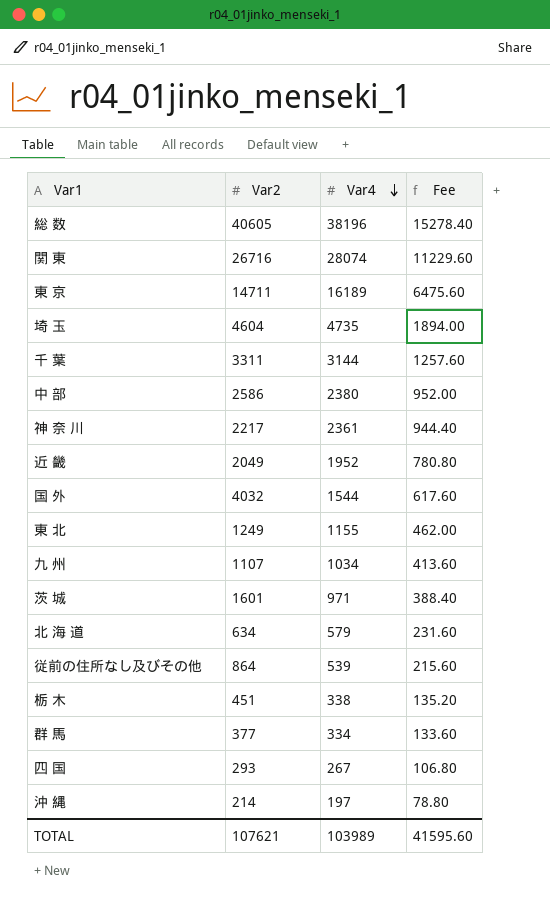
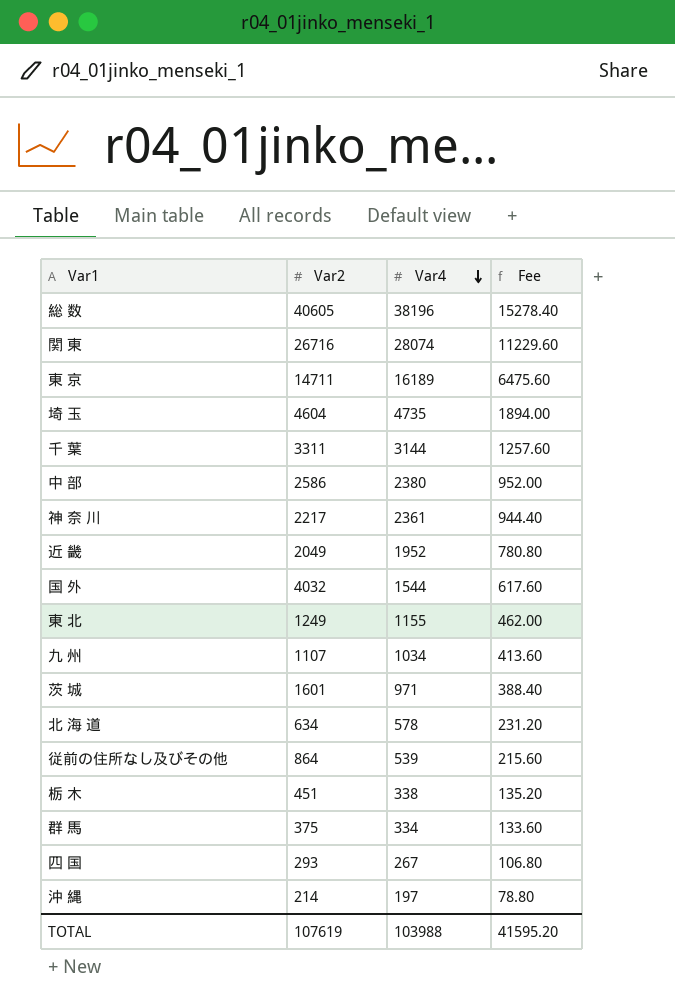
北 海 道 | Var4: 579 -> 578
北 海 道 | Fee: 231.60 -> 231.20
群 馬 | Var2: 377 -> 375
TOTAL | Var2: 107621 -> 107619
TOTAL | Var4: 103989 -> 103988
TOTAL | Fee: 41595.60 -> 41595.20

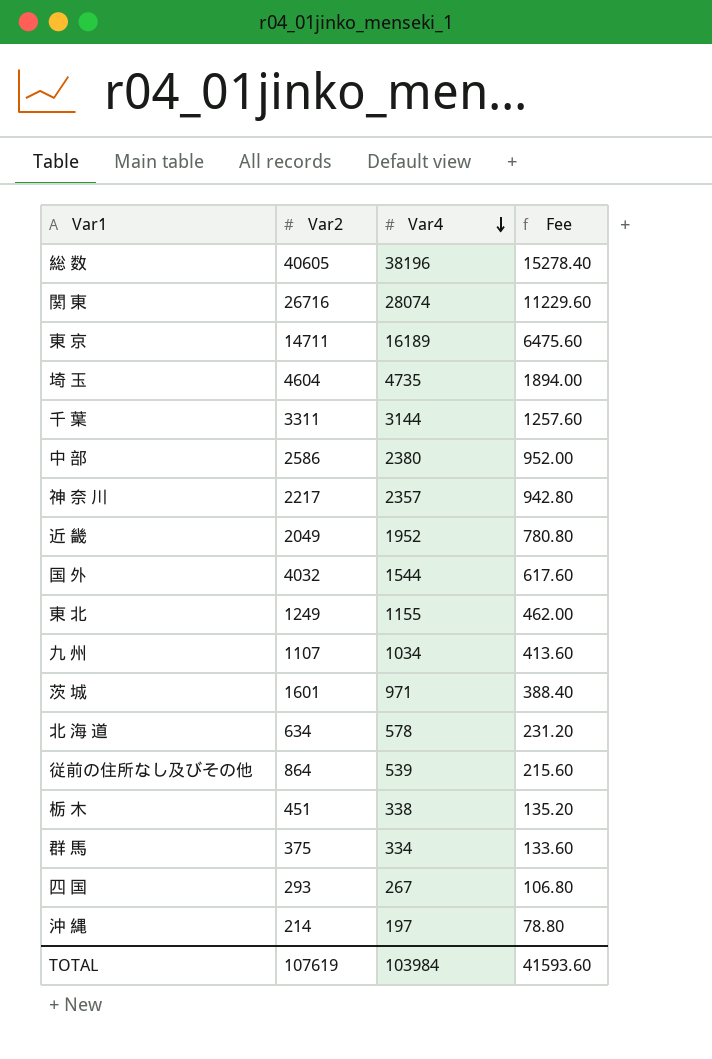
神 奈 川 | Var4: 2361 -> 2357
神 奈 川 | Fee: 944.40 -> 942.80
TOTAL | Var4: 103988 -> 103984
TOTAL | Fee: 41595.20 -> 41593.60

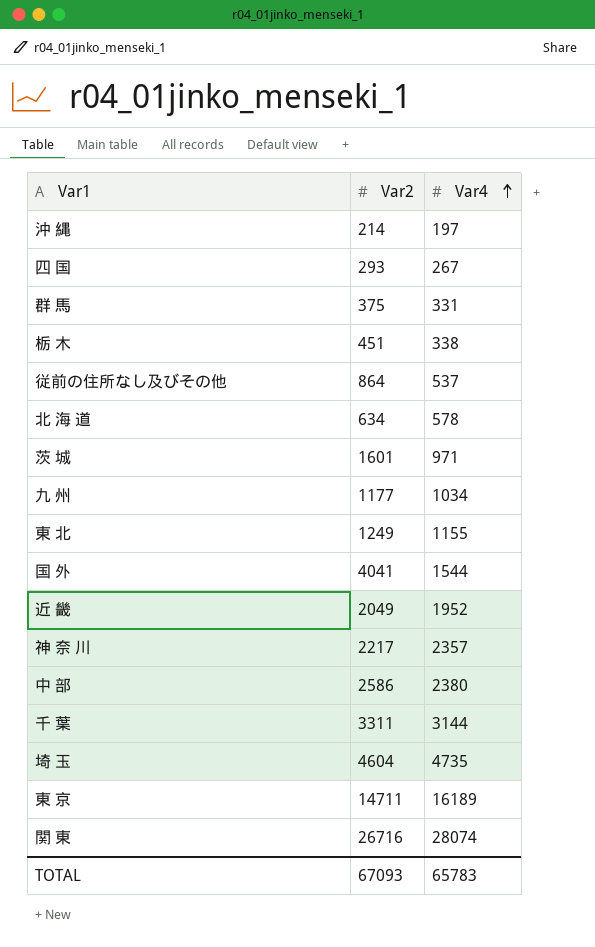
row order: Var4 descending -> Var4 ascending
column Fee | formula: [Var4] * 0.4 -> none
row 総 数: 40605 | 38196 | 15278.40 -> none
群 馬 | Var4: 334 -> 331
従前の住所なし及びその他 | Var4: 539 -> 537
九 州 | Var2: 1107 -> 1177
国 外 | Var2: 4032 -> 4041
TOTAL | Var2: 107619 -> 67093
TOTAL | Var4: 103984 -> 65783

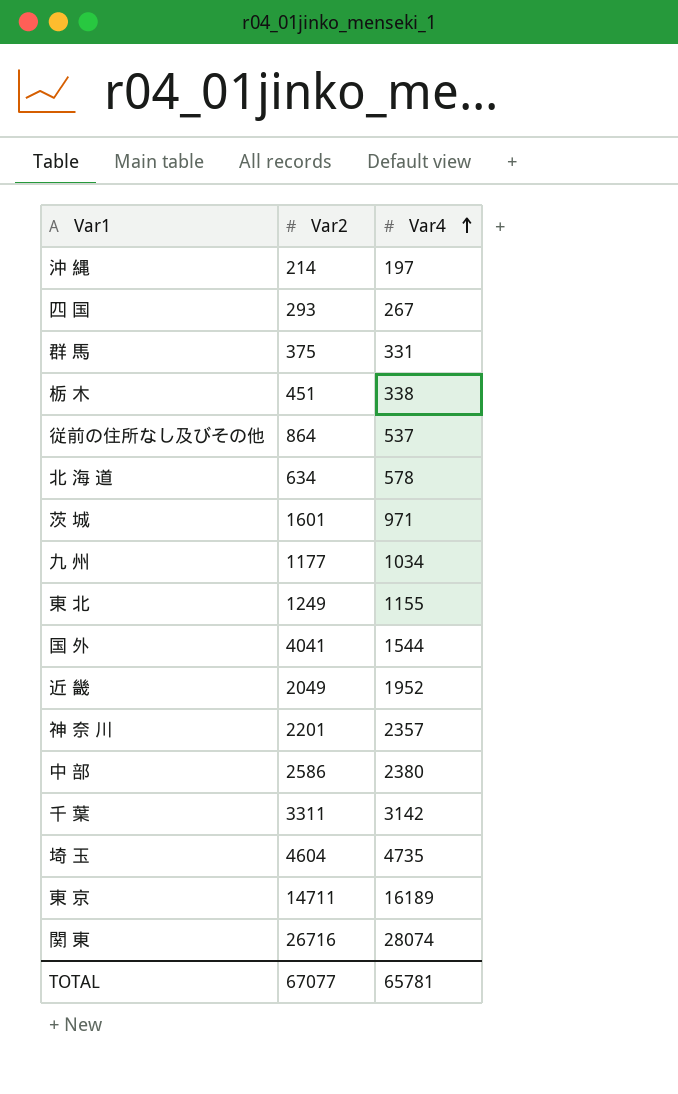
神 奈 川 | Var2: 2217 -> 2201
千 葉 | Var4: 3144 -> 3142
TOTAL | Var2: 67093 -> 67077
TOTAL | Var4: 65783 -> 65781

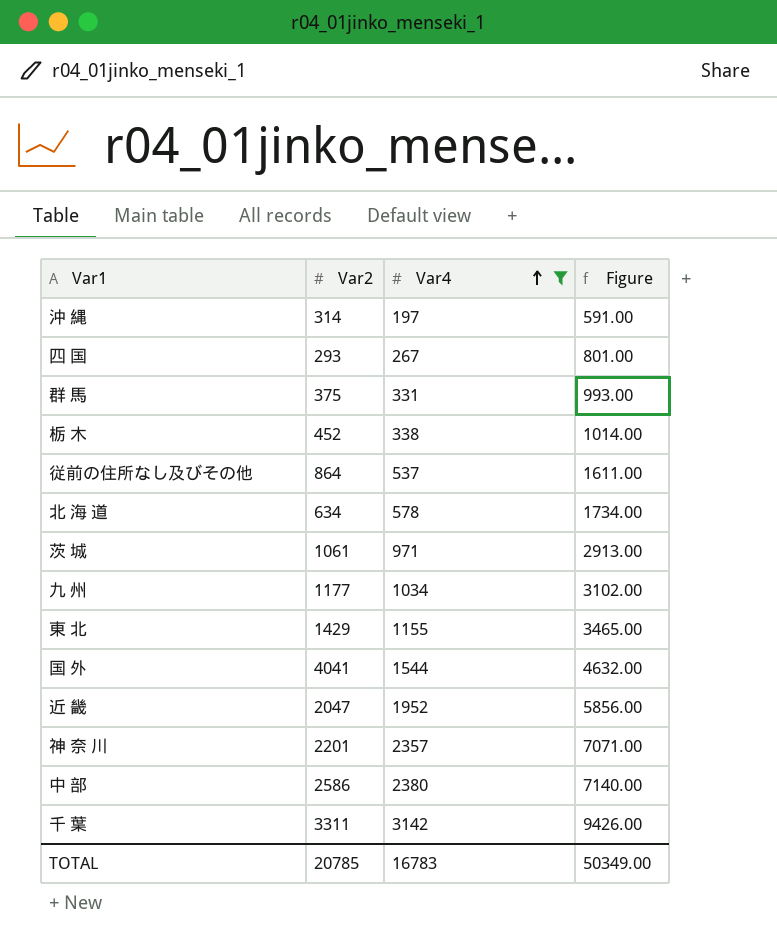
filter: none -> Var4 <= 3142
column Figure | formula: none -> [Var4] * 3
沖 縄 | Var2: 214 -> 314
栃 木 | Var2: 451 -> 452
茨 城 | Var2: 1601 -> 1061
東 北 | Var2: 1249 -> 1429
近 畿 | Var2: 2049 -> 2047
TOTAL | Var2: 67077 -> 20785
TOTAL | Var4: 65781 -> 16783

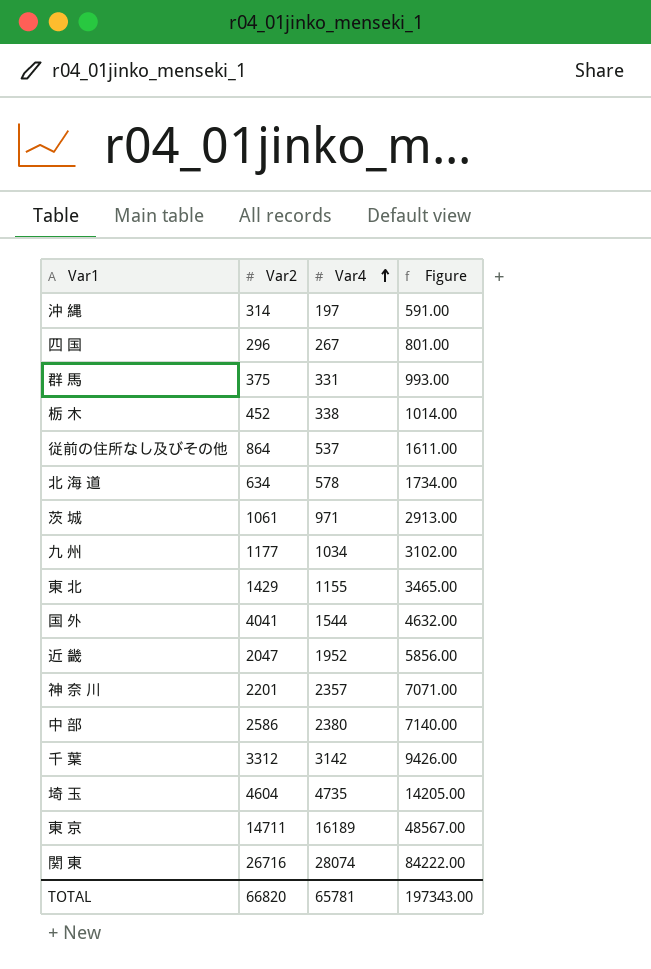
filter: Var4 <= 3142 -> none
四 国 | Var2: 293 -> 296
千 葉 | Var2: 3311 -> 3312
TOTAL | Var2: 20785 -> 66820
TOTAL | Var4: 16783 -> 65781
TOTAL | Figure: 50349.00 -> 197343.00

